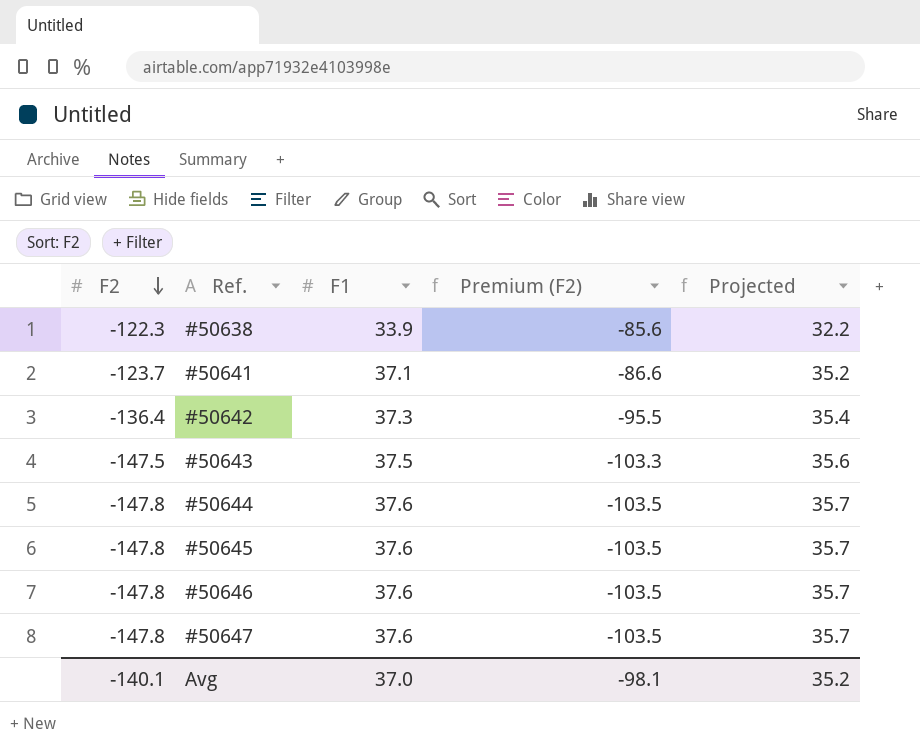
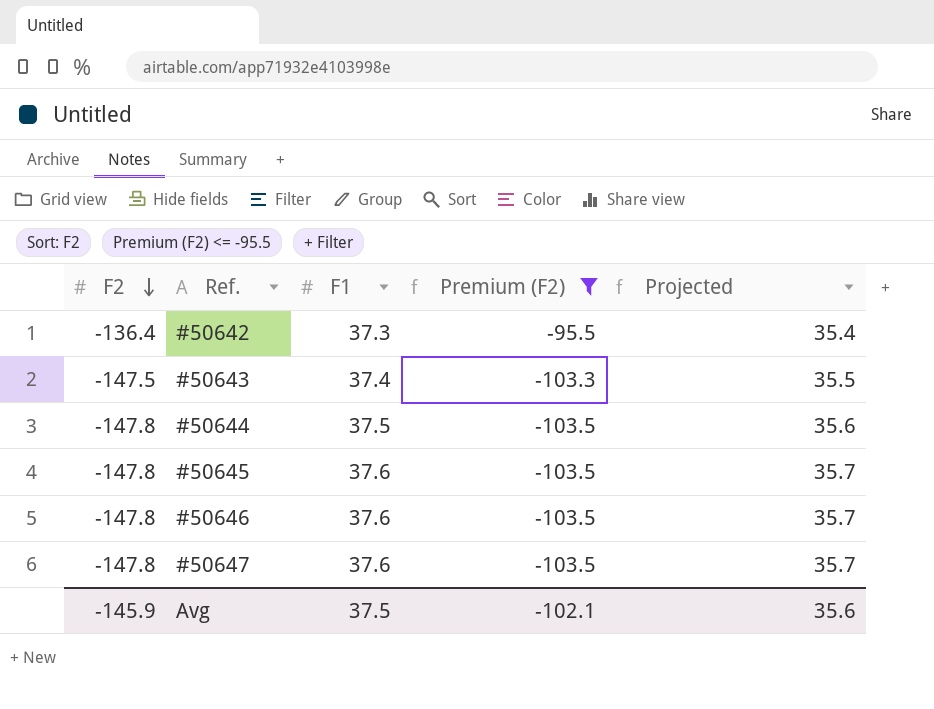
filter: none -> Premium (F2) <= -95.5
#50643 | F1: 37.5 -> 37.4
#50643 | Projected: 35.6 -> 35.5
#50644 | F1: 37.6 -> 37.5
#50644 | Projected: 35.7 -> 35.6
Avg | F2: -140.1 -> -145.9
Avg | F1: 37.0 -> 37.5
Avg | Premium (F2): -98.1 -> -102.1
Avg | Projected: 35.2 -> 35.6

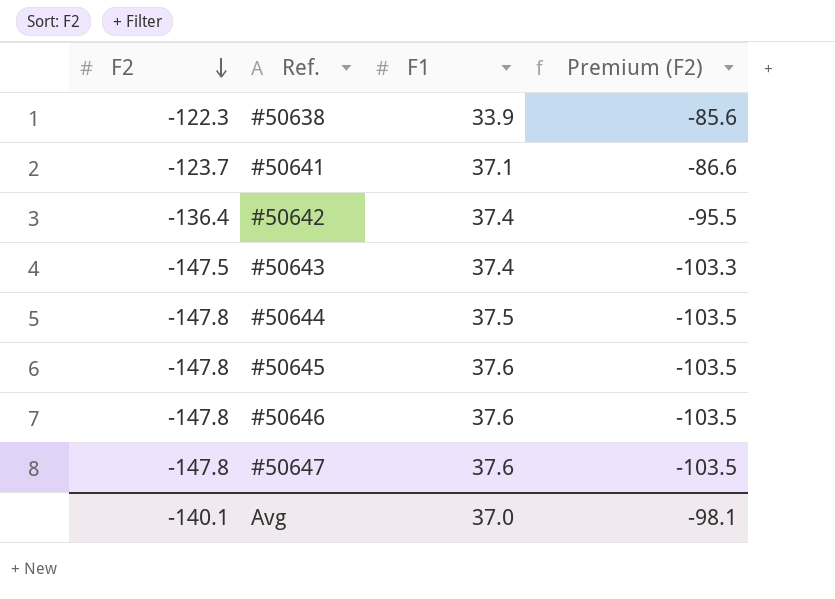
filter: Premium (F2) <= -95.5 -> none
column Projected | formula: [F1] * 0.95 -> none
#50642 | F1: 37.3 -> 37.4
Avg | F2: -145.9 -> -140.1
Avg | F1: 37.5 -> 37.0
Avg | Premium (F2): -102.1 -> -98.1

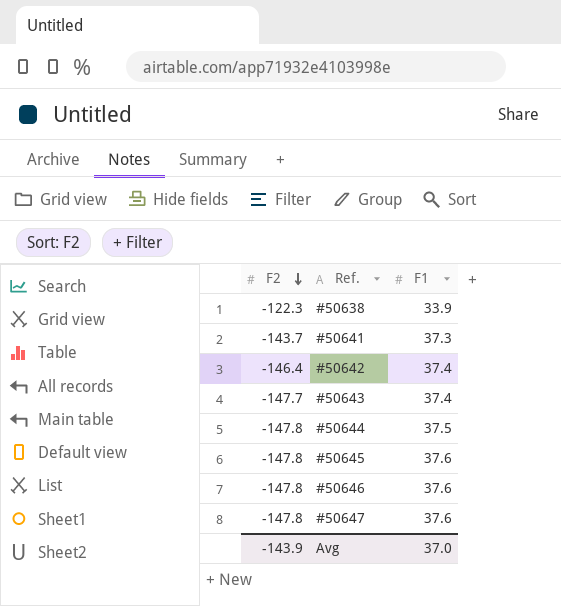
column Premium (F2) | formula: [F2] * 0.7 -> none
#50641 | F2: -123.7 -> -143.7
#50641 | F1: 37.1 -> 37.3
#50642 | F2: -136.4 -> -146.4
#50643 | F2: -147.5 -> -147.7
Avg | F2: -140.1 -> -143.9

